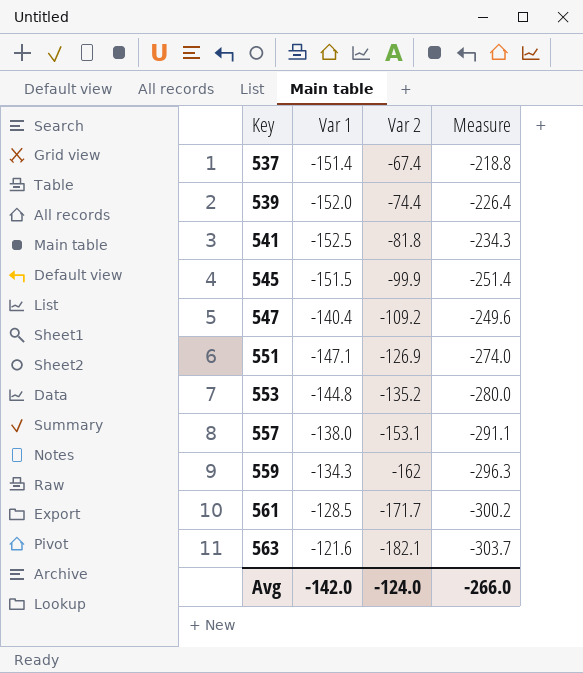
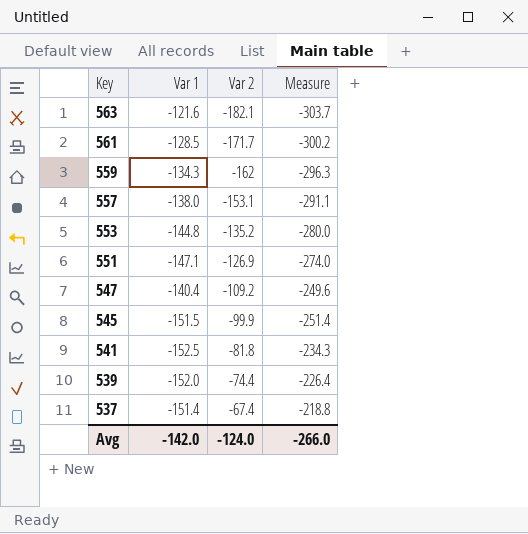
row order: Key ascending -> Key descending

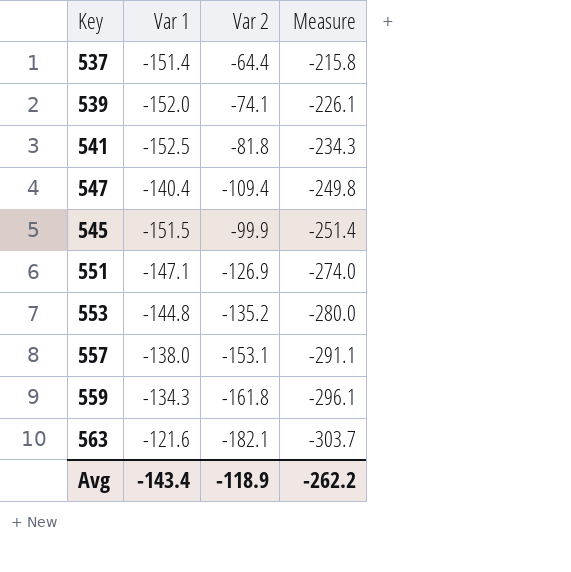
row order: Key descending -> Measure descending
row 561: -128.5 | -171.7 | -300.2 -> none
537 | Var 2: -67.4 -> -64.4
537 | Measure: -218.8 -> -215.8
539 | Var 2: -74.4 -> -74.1
539 | Measure: -226.4 -> -226.1
547 | Var 2: -109.2 -> -109.4
547 | Measure: -249.6 -> -249.8
559 | Var 2: -162 -> -161.8
559 | Measure: -296.3 -> -296.1
Avg | Var 1: -142.0 -> -143.4
Avg | Var 2: -124.0 -> -118.9
Avg | Measure: -266.0 -> -262.2

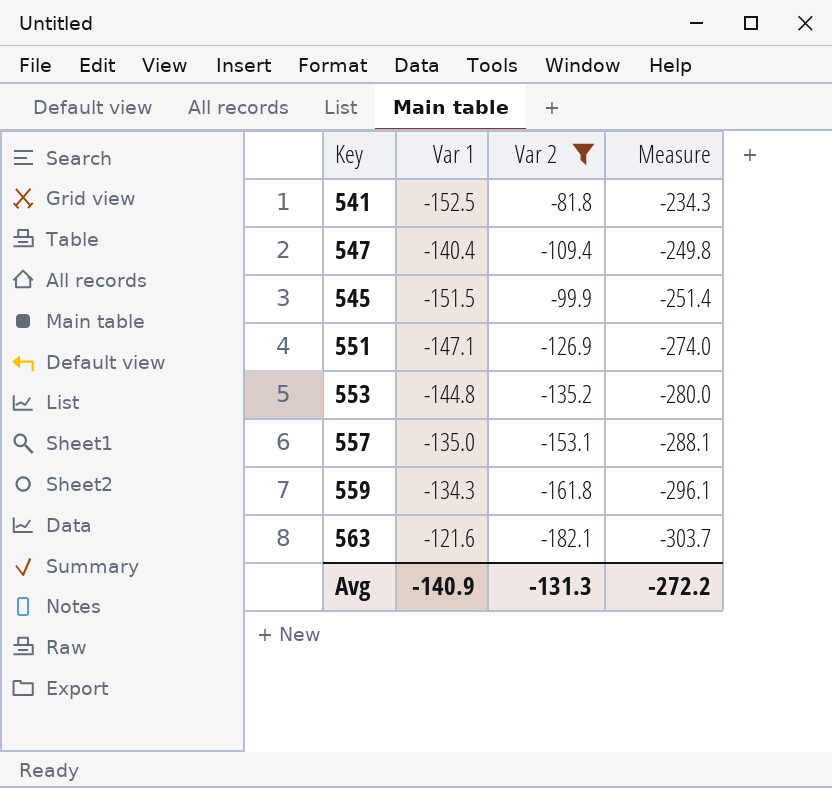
filter: none -> Var 2 <= -81.8
557 | Var 1: -138.0 -> -135.0
557 | Measure: -291.1 -> -288.1
Avg | Var 1: -143.4 -> -140.9
Avg | Var 2: -118.9 -> -131.3
Avg | Measure: -262.2 -> -272.2

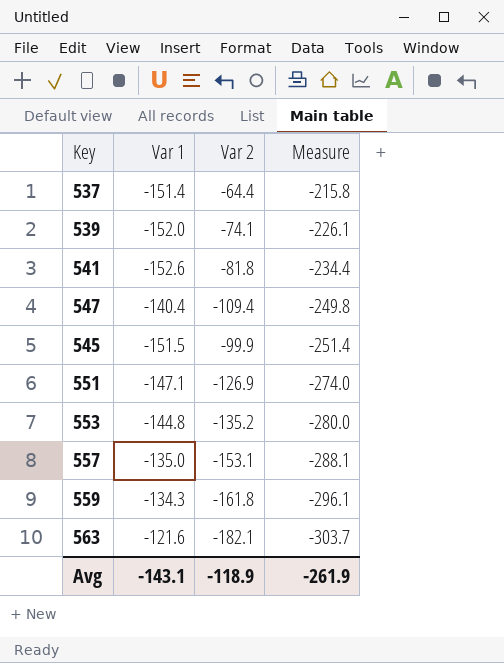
filter: Var 2 <= -81.8 -> none
541 | Var 1: -152.5 -> -152.6
541 | Measure: -234.3 -> -234.4
Avg | Var 1: -140.9 -> -143.1
Avg | Var 2: -131.3 -> -118.9
Avg | Measure: -272.2 -> -261.9

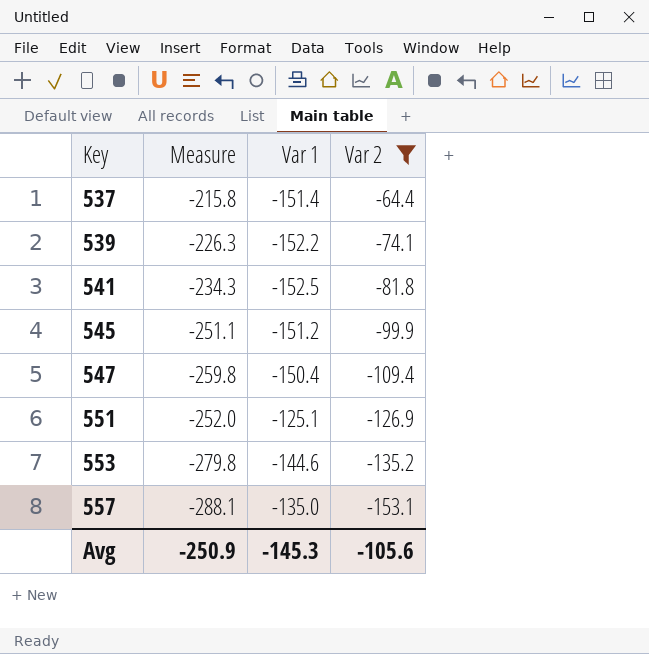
filter: none -> Var 2 >= -153.1
row order: Measure descending -> Key ascending
column Measure | position: 4 -> 2
539 | Measure: -226.1 -> -226.3
539 | Var 1: -152.0 -> -152.2
541 | Measure: -234.4 -> -234.3
541 | Var 1: -152.6 -> -152.5
545 | Measure: -251.4 -> -251.1
545 | Var 1: -151.5 -> -151.2
547 | Measure: -249.8 -> -259.8
547 | Var 1: -140.4 -> -150.4
551 | Measure: -274.0 -> -252.0
551 | Var 1: -147.1 -> -125.1
553 | Measure: -280.0 -> -279.8
553 | Var 1: -144.8 -> -144.6
Avg | Measure: -261.9 -> -250.9
Avg | Var 1: -143.1 -> -145.3
Avg | Var 2: -118.9 -> -105.6

